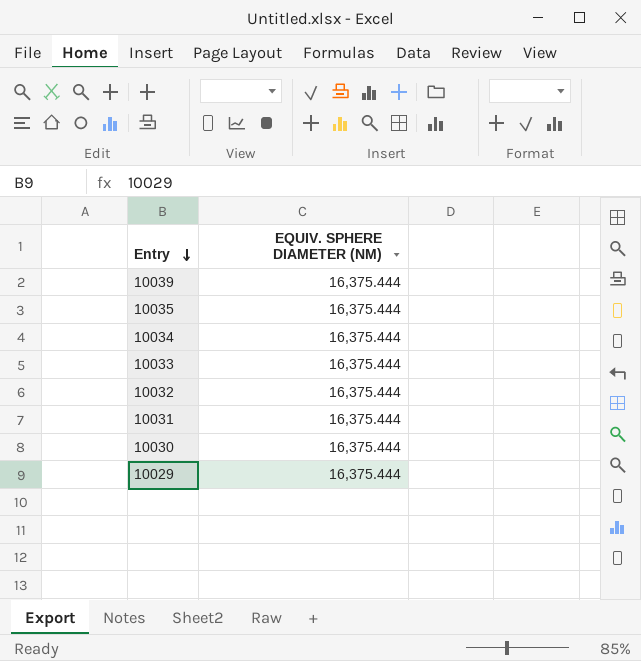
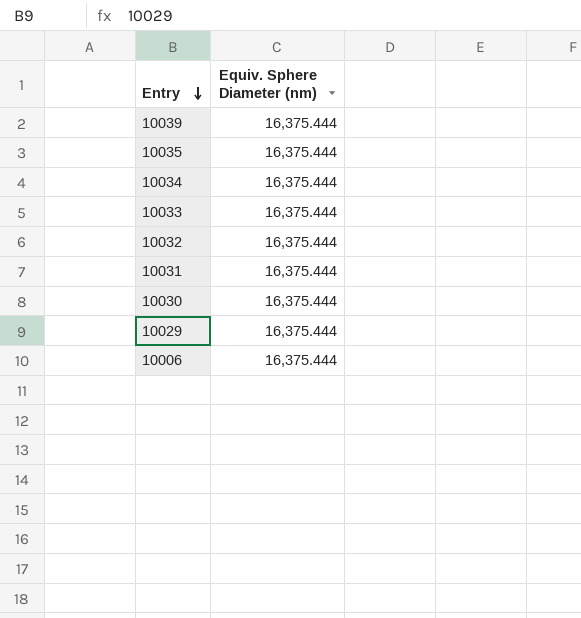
column name: EQUIV. SPHERE DIAMETER (NM) -> Equiv. Sphere Diameter (nm)
row 10006: none -> 16,375.444

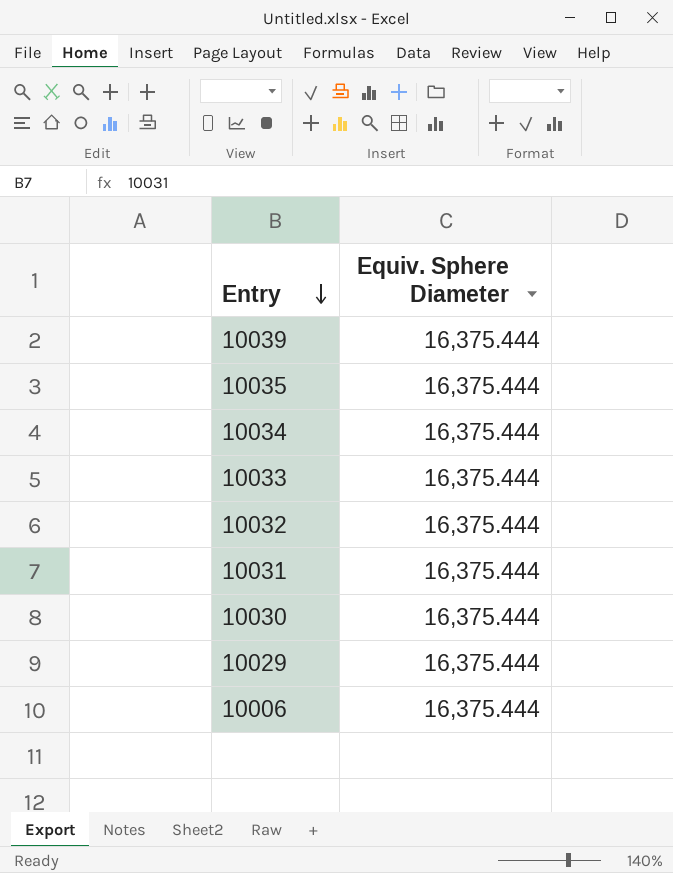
column name: Equiv. Sphere Diameter (nm) -> Equiv. Sphere Diameter

